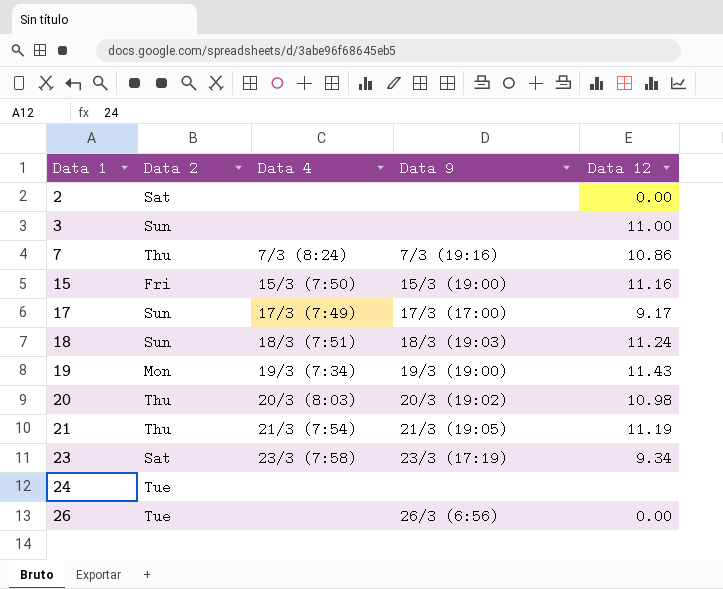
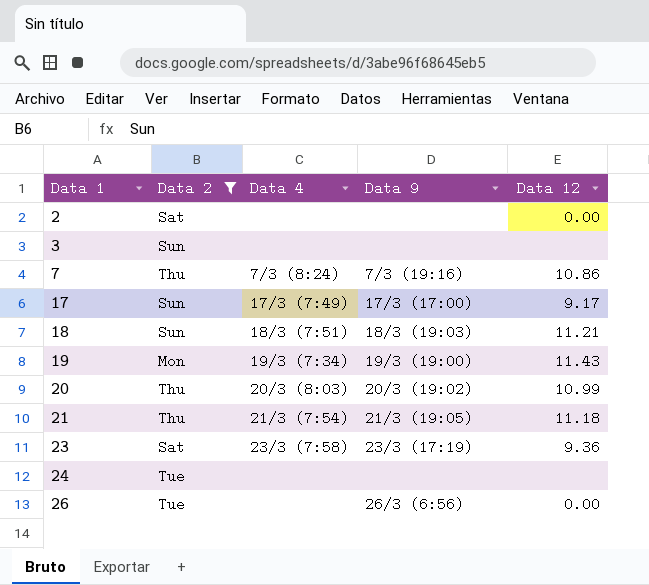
filter: none -> Data 2 != Fri
3 | Data 12: 11.00 -> none
18 | Data 12: 11.24 -> 11.21
20 | Data 12: 10.98 -> 10.99
21 | Data 12: 11.19 -> 11.18
23 | Data 12: 9.34 -> 9.36

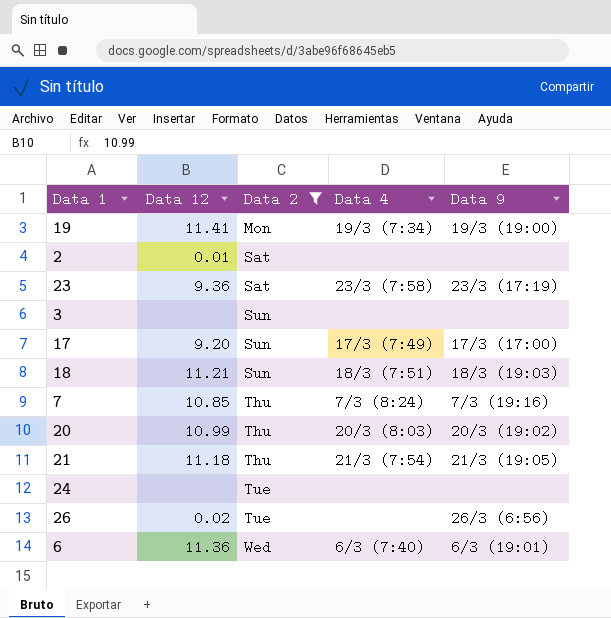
row order: Data 1 ascending -> Data 2 ascending
column Data 12 | position: 5 -> 2
19 | Data 12: 11.43 -> 11.41
2 | Data 12: 0.00 -> 0.01
17 | Data 12: 9.17 -> 9.20
7 | Data 12: 10.86 -> 10.85
26 | Data 12: 0.00 -> 0.02
row 6: none -> 11.36 | Wed | 6/3 (7:40) | 6/3 (19:01)

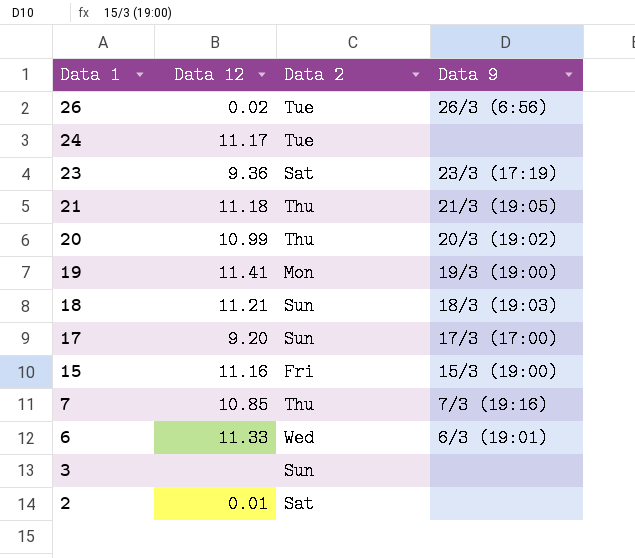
filter: Data 2 != Fri -> none
row order: Data 2 ascending -> Data 1 descending
column Data 4 | position: 4 -> none
24 | Data 12: none -> 11.17
6 | Data 12: 11.36 -> 11.33

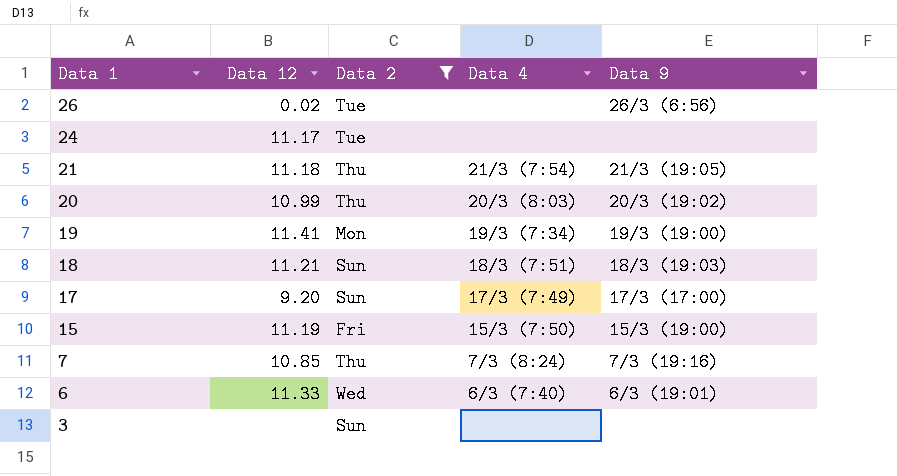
filter: none -> Data 2 != Sat
column Data 4 | position: none -> 4
15 | Data 12: 11.16 -> 11.19

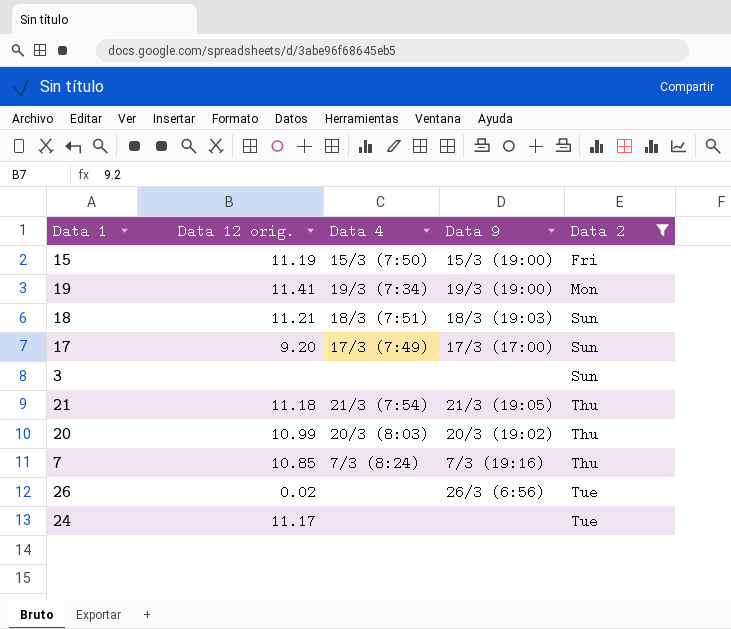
row order: Data 1 descending -> Data 2 ascending
column name: Data 12 -> Data 12 orig.
column Data 2 | position: 3 -> 5
row 6: 11.33 | Wed | 6/3 (7:40) | 6/3 (19:01) -> none

